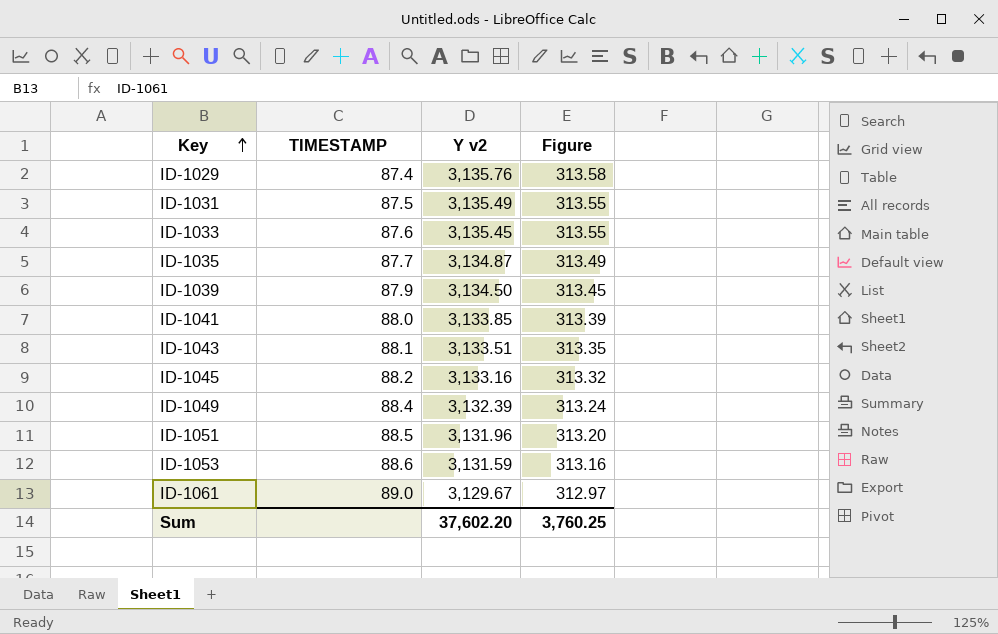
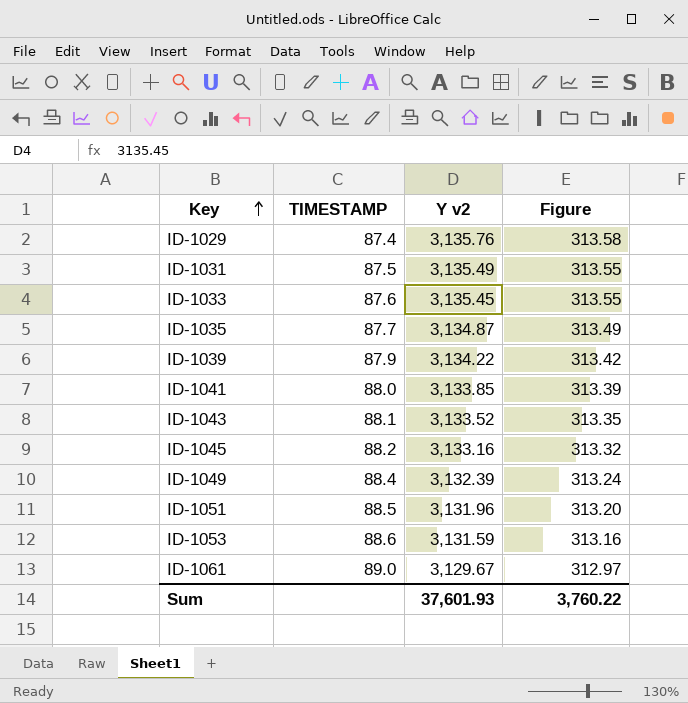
ID-1039 | Y v2: 3,134.50 -> 3,134.22
ID-1039 | Figure: 313.45 -> 313.42
ID-1043 | Y v2: 3,133.51 -> 3,133.52
Sum | Y v2: 37,602.20 -> 37,601.93
Sum | Figure: 3,760.25 -> 3,760.22

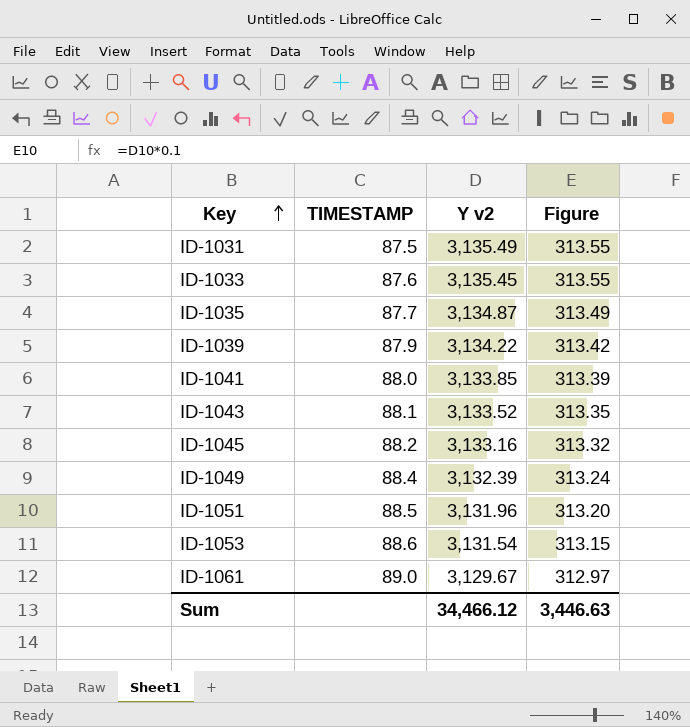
row ID-1029: 87.4 | 3,135.76 | 313.58 -> none
ID-1053 | Y v2: 3,131.59 -> 3,131.54
ID-1053 | Figure: 313.16 -> 313.15
Sum | Y v2: 37,601.93 -> 34,466.12
Sum | Figure: 3,760.22 -> 3,446.63

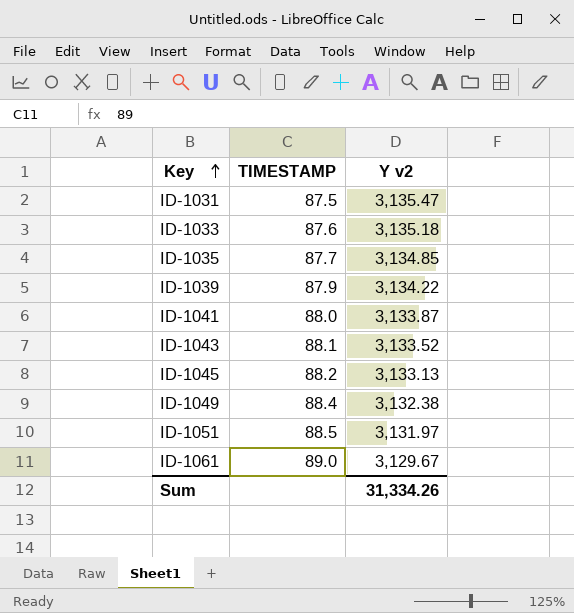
column Figure | formula: [Y v2] * 0.1 -> none
row ID-1053: 88.6 | 3,131.54 | 313.15 -> none
ID-1031 | Y v2: 3,135.49 -> 3,135.47
ID-1033 | Y v2: 3,135.45 -> 3,135.18
ID-1035 | Y v2: 3,134.87 -> 3,134.85
ID-1041 | Y v2: 3,133.85 -> 3,133.87
ID-1045 | Y v2: 3,133.16 -> 3,133.13
ID-1049 | Y v2: 3,132.39 -> 3,132.38
ID-1051 | Y v2: 3,131.96 -> 3,131.97
Sum | Y v2: 34,466.12 -> 31,334.26

